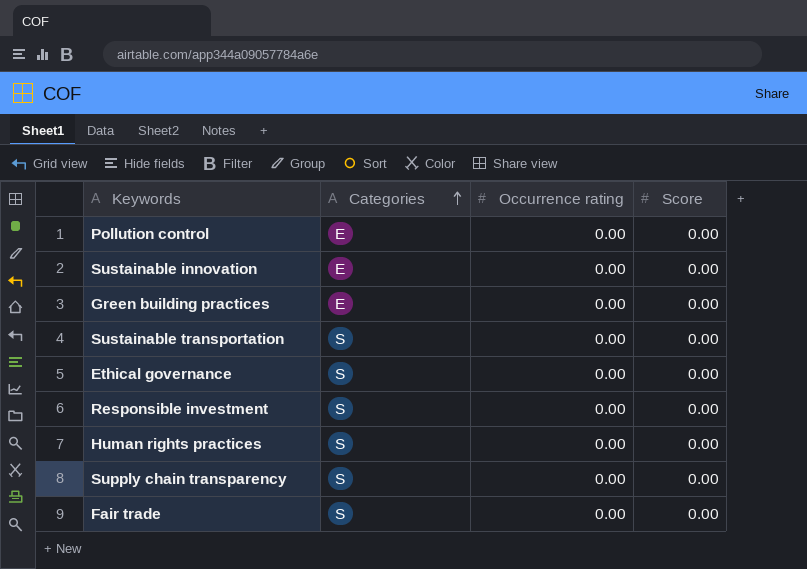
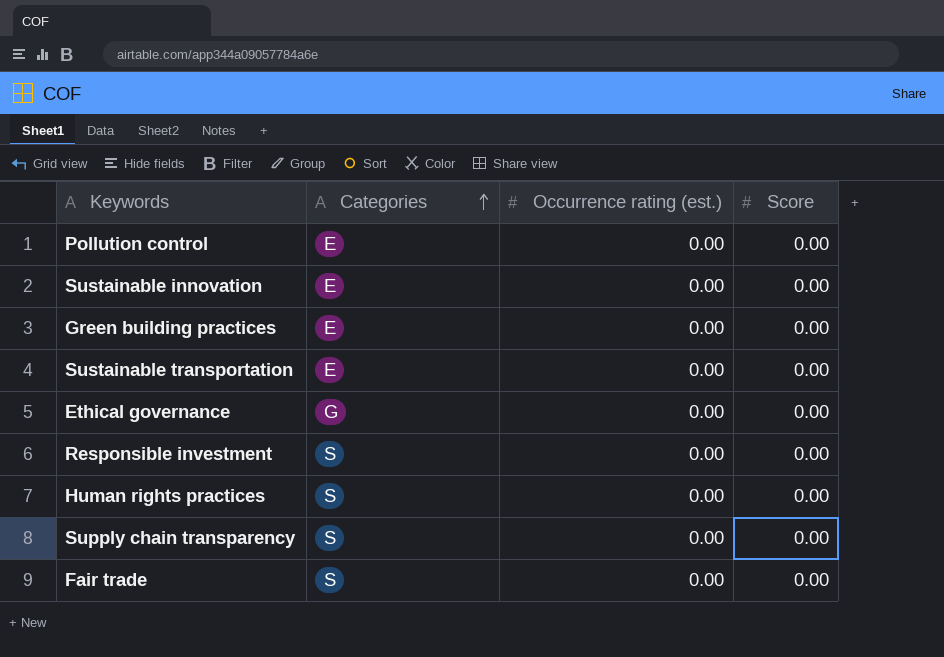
column name: Occurrence rating -> Occurrence rating (est.)
Sustainable transportation | Categories: S -> E
Ethical governance | Categories: S -> G

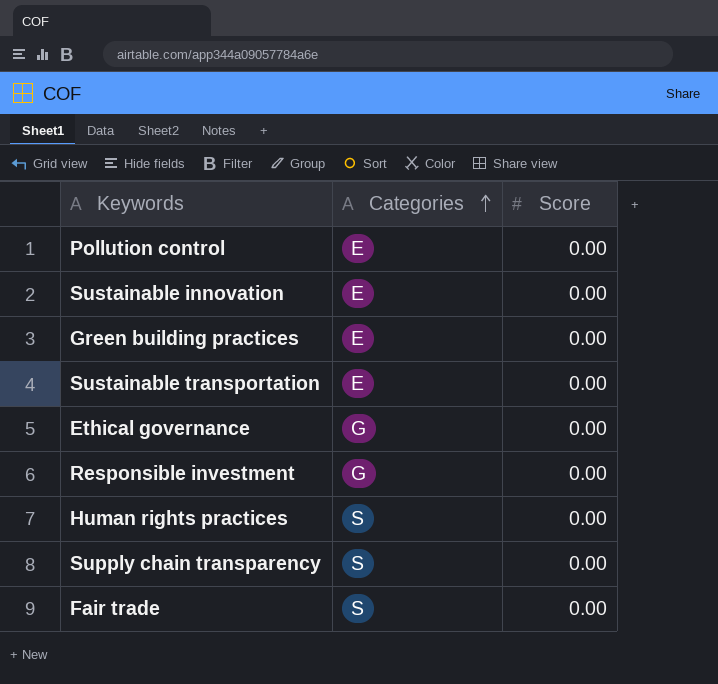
column Occurrence rating (est.) | position: 3 -> none
Responsible investment | Categories: S -> G

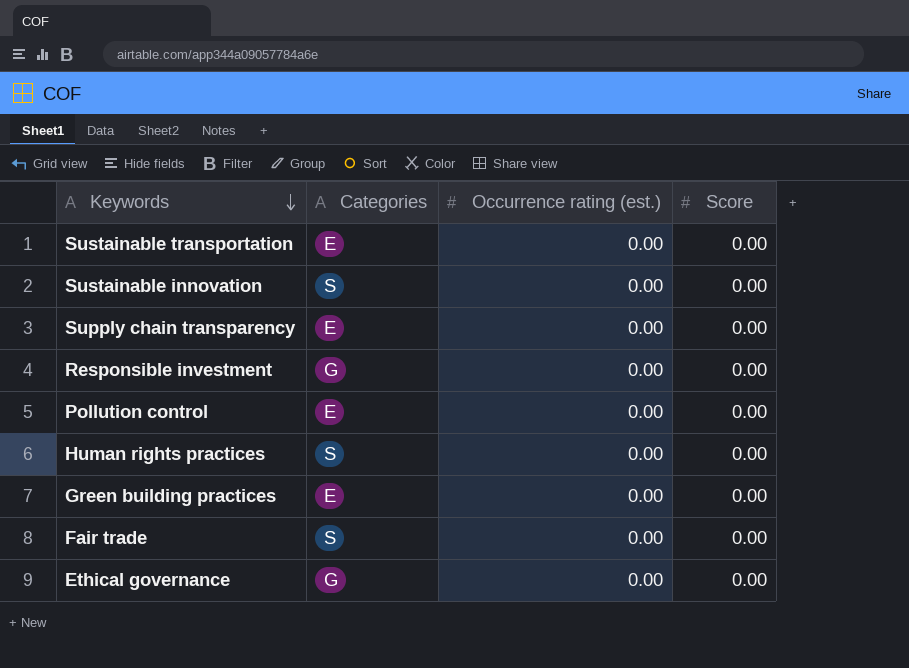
row order: Categories ascending -> Keywords descending
column Occurrence rating (est.) | position: none -> 3
Sustainable innovation | Categories: E -> S
Supply chain transparency | Categories: S -> E

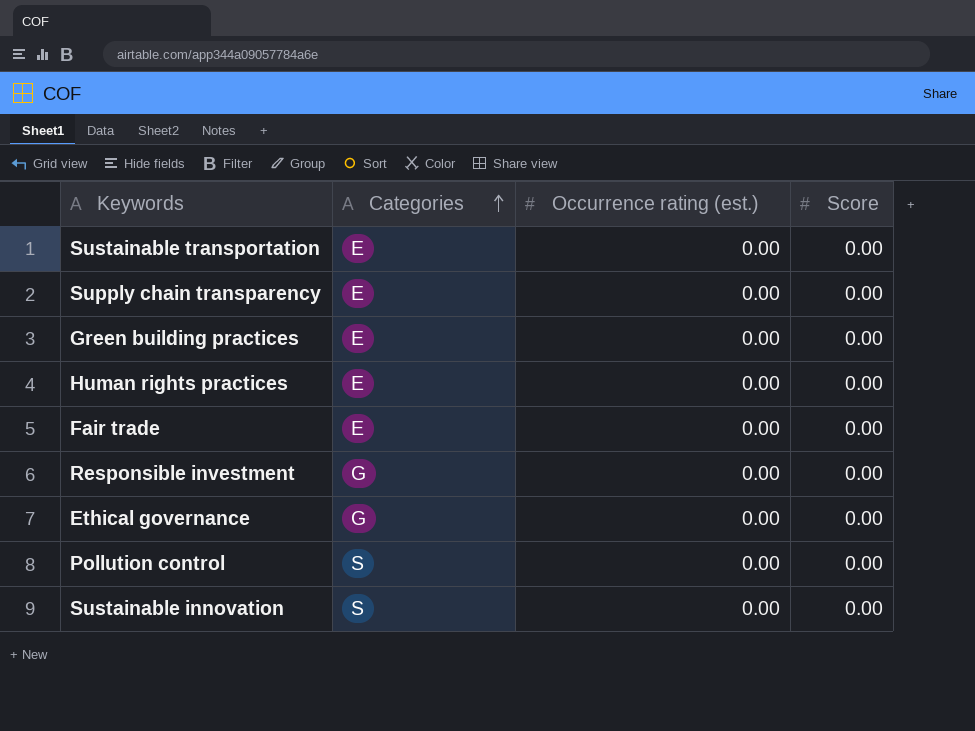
row order: Keywords descending -> Categories ascending
Human rights practices | Categories: S -> E
Fair trade | Categories: S -> E
Pollution control | Categories: E -> S

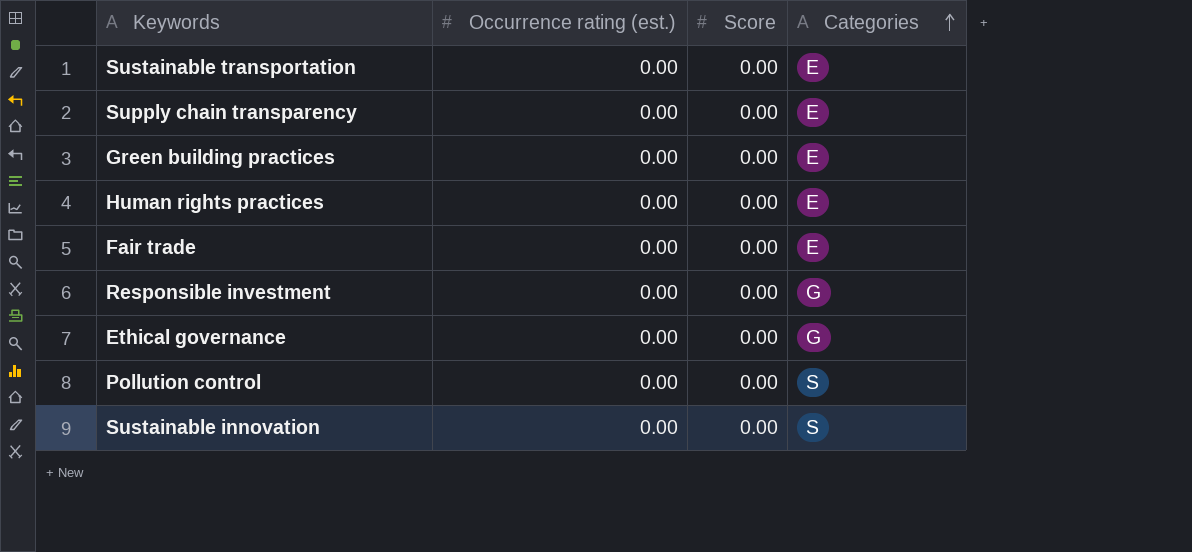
column Categories | position: 2 -> 4

